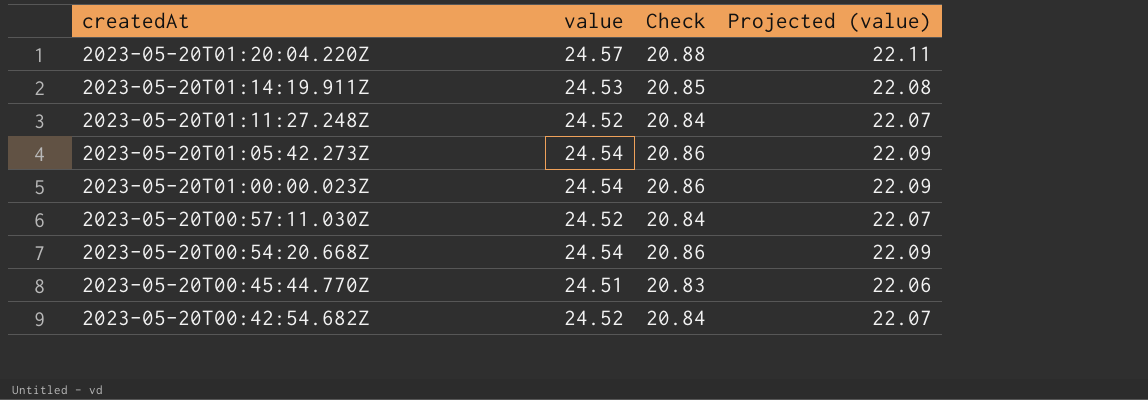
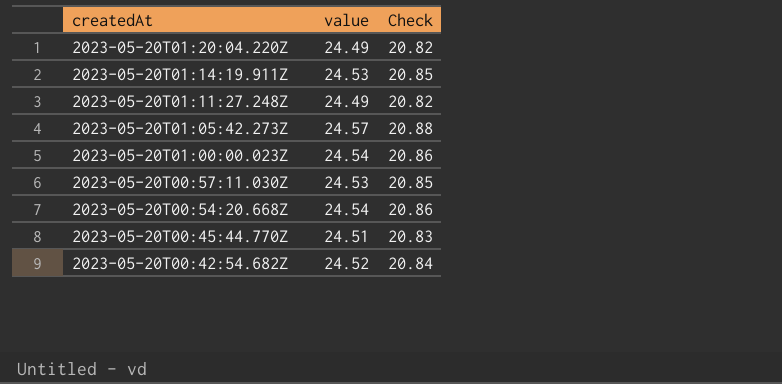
column Projected (value) | formula: [value] * 0.9 -> none
2023-05-20T01:20:04.220Z | value: 24.57 -> 24.49
2023-05-20T01:20:04.220Z | Check: 20.88 -> 20.82
2023-05-20T01:11:27.248Z | value: 24.52 -> 24.49
2023-05-20T01:11:27.248Z | Check: 20.84 -> 20.82
2023-05-20T01:05:42.273Z | value: 24.54 -> 24.57
2023-05-20T01:05:42.273Z | Check: 20.86 -> 20.88
2023-05-20T00:57:11.030Z | value: 24.52 -> 24.53
2023-05-20T00:57:11.030Z | Check: 20.84 -> 20.85

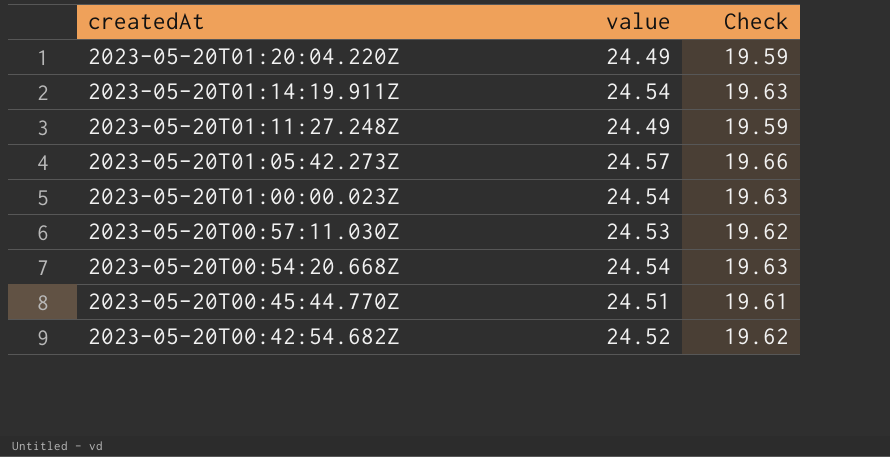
column Check | formula: [value] * 0.85 -> [value] * 0.8
2023-05-20T01:14:19.911Z | value: 24.53 -> 24.54

